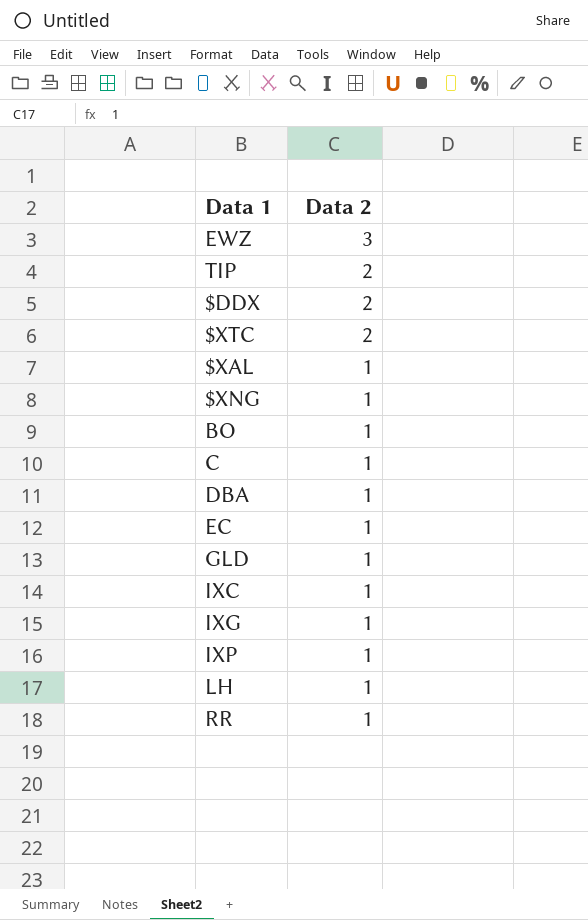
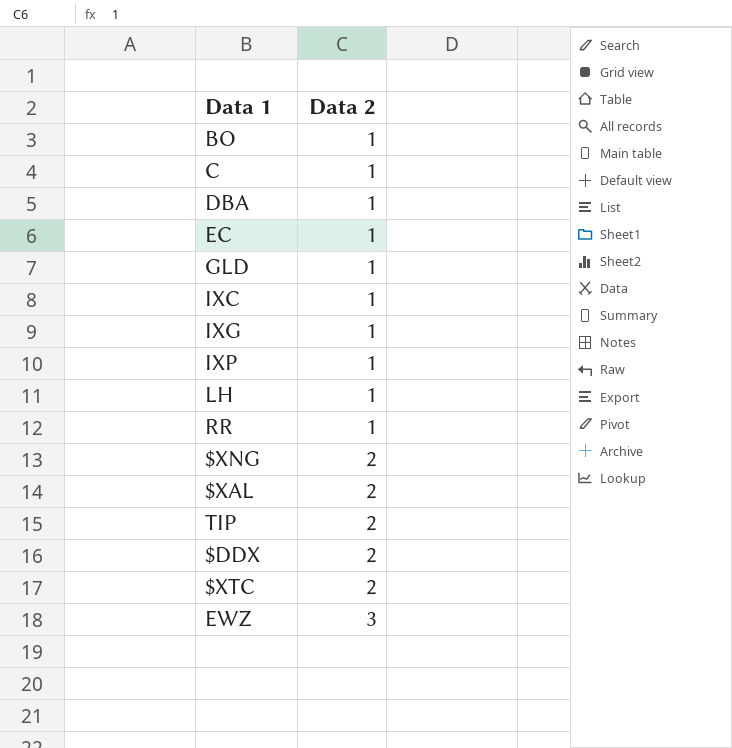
row order: Data 2 descending -> Data 2 ascending
$XNG | Data 2: 1 -> 2
$XAL | Data 2: 1 -> 2

